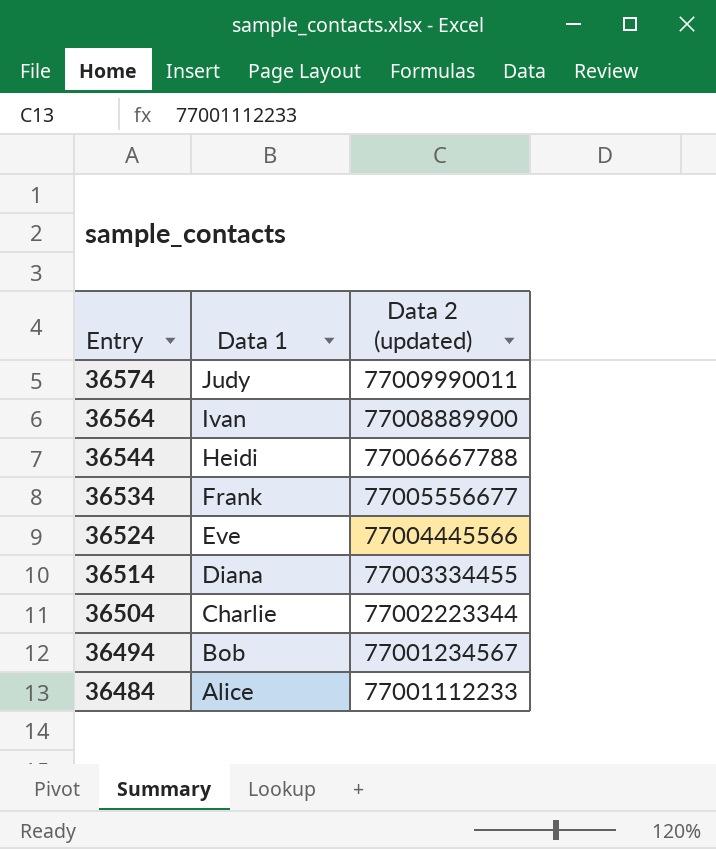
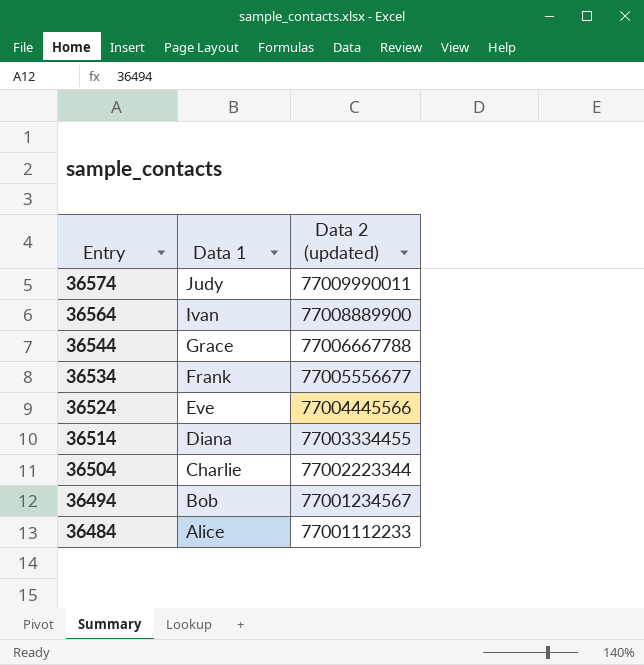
36544 | Data 1: Heidi -> Grace

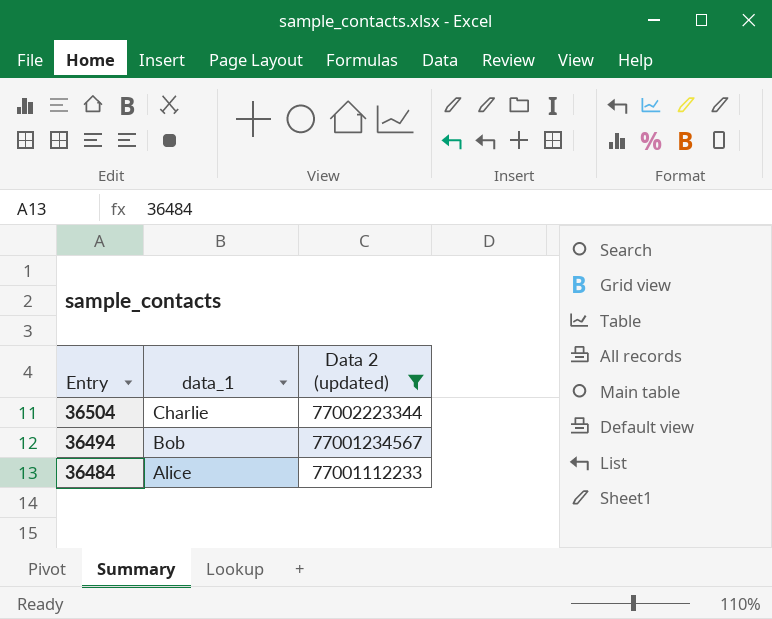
filter: none -> Data 2 (updated) <= 77002223344
column name: Data 1 -> data_1

